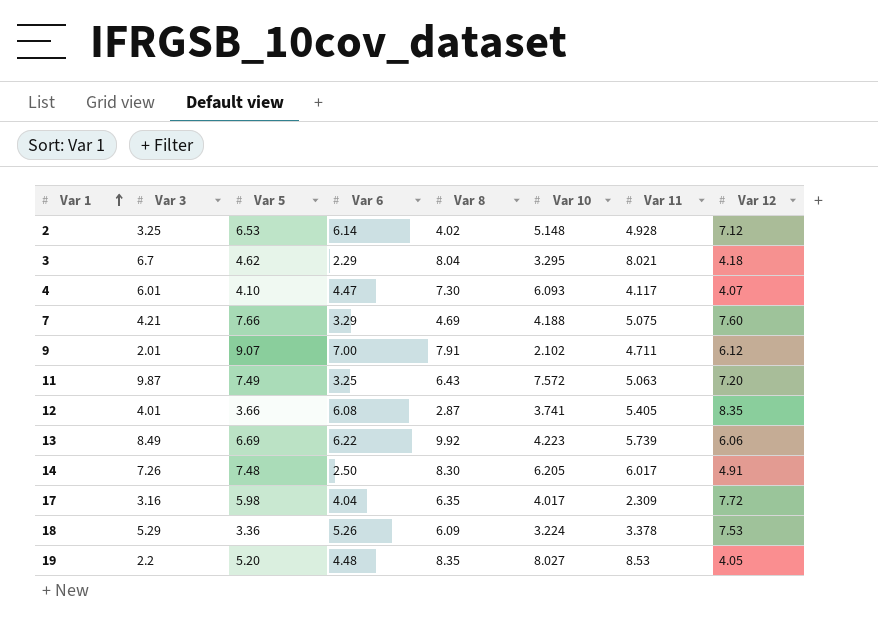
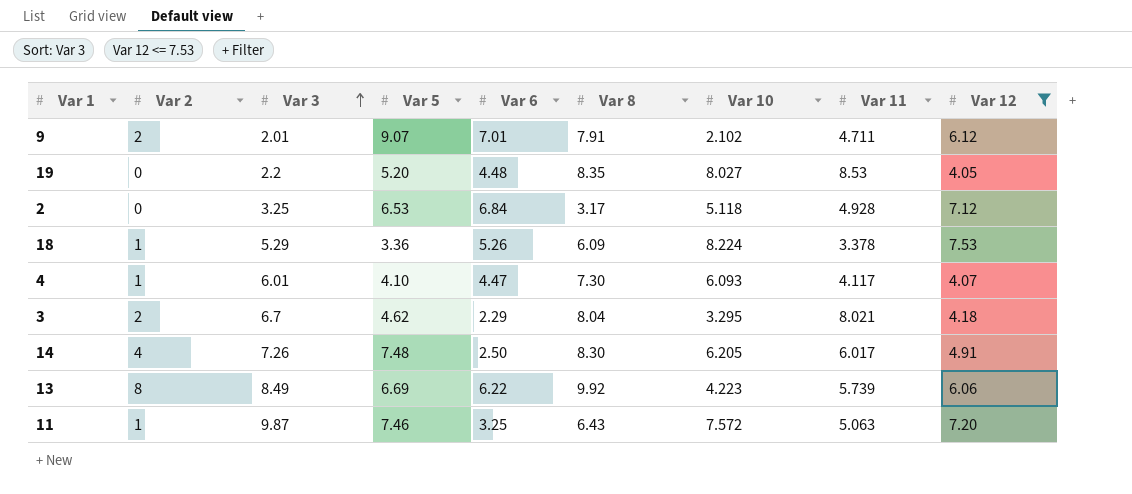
filter: none -> Var 12 <= 7.53
row order: Var 1 ascending -> Var 3 ascending
column Var 2 | position: none -> 2
9 | Var 6: 7.00 -> 7.01
2 | Var 6: 6.14 -> 6.84
2 | Var 8: 4.02 -> 3.17
2 | Var 10: 5.148 -> 5.118
18 | Var 10: 3.224 -> 8.224
11 | Var 5: 7.49 -> 7.46

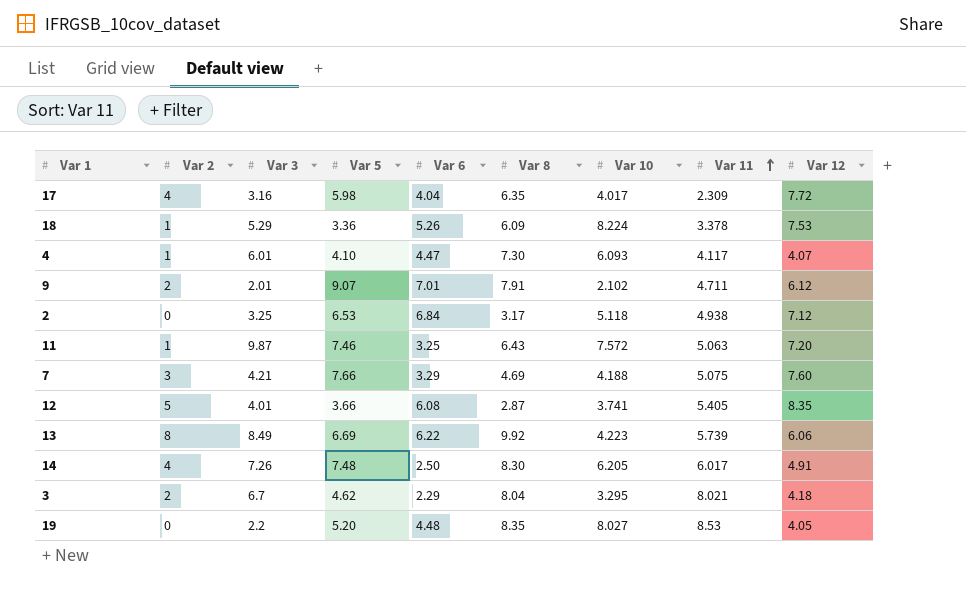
filter: Var 12 <= 7.53 -> none
row order: Var 3 ascending -> Var 11 ascending
2 | Var 11: 4.928 -> 4.938

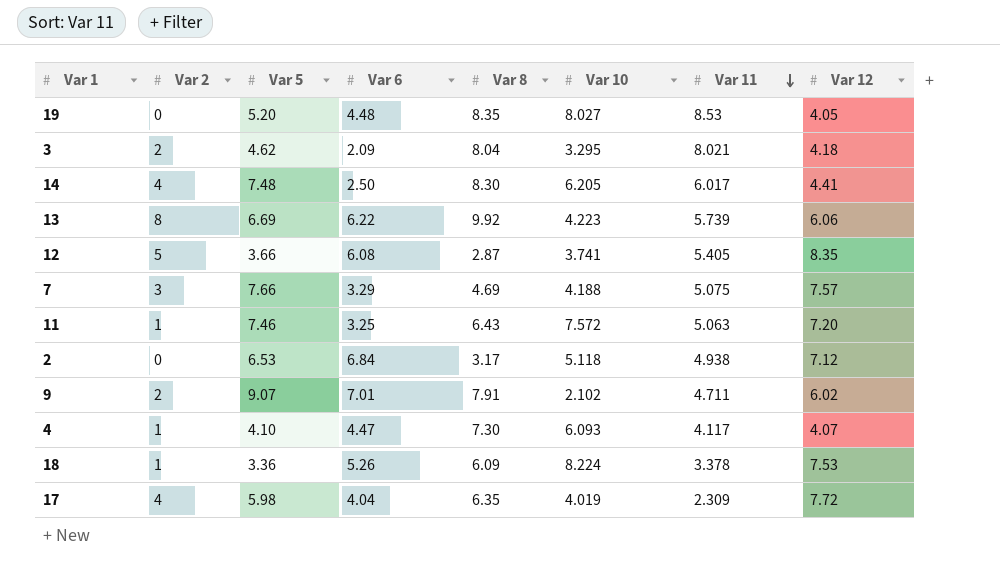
row order: Var 11 ascending -> Var 11 descending
column Var 3 | position: 3 -> none
3 | Var 6: 2.29 -> 2.09
14 | Var 12: 4.91 -> 4.41
7 | Var 12: 7.60 -> 7.57
9 | Var 12: 6.12 -> 6.02
17 | Var 10: 4.017 -> 4.019

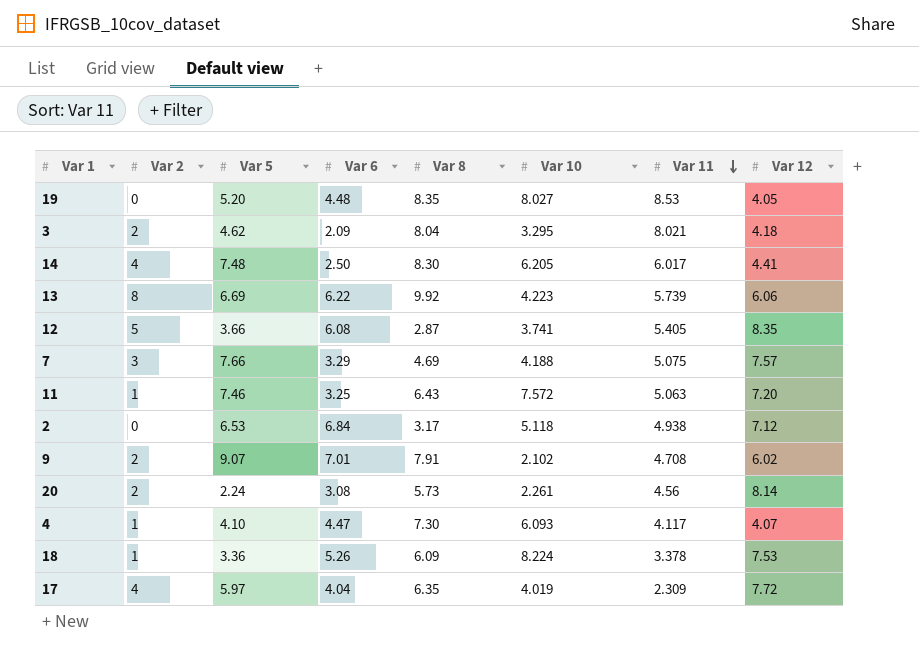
9 | Var 11: 4.711 -> 4.708
row 20: none -> 2 | 2.24 | 3.08 | 5.73 | 2.261 | 4.56 | 8.14
17 | Var 5: 5.98 -> 5.97

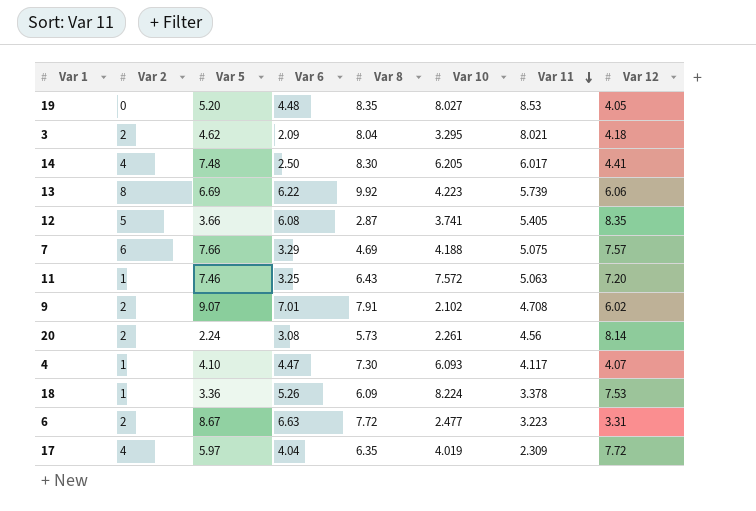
row 2: 0 | 6.53 | 6.84 | 3.17 | 5.118 | 4.938 | 7.12 -> none
7 | Var 2: 3 -> 6
row 6: none -> 2 | 8.67 | 6.63 | 7.72 | 2.477 | 3.223 | 3.31

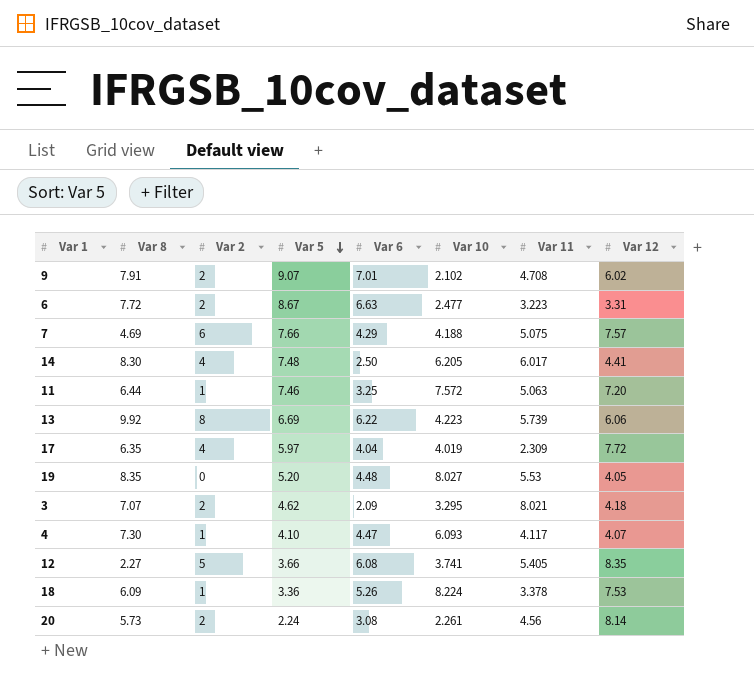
row order: Var 11 descending -> Var 5 descending
column Var 8 | position: 5 -> 2
7 | Var 6: 3.29 -> 4.29
11 | Var 8: 6.43 -> 6.44
19 | Var 11: 8.53 -> 5.53
3 | Var 8: 8.04 -> 7.07
12 | Var 8: 2.87 -> 2.27

